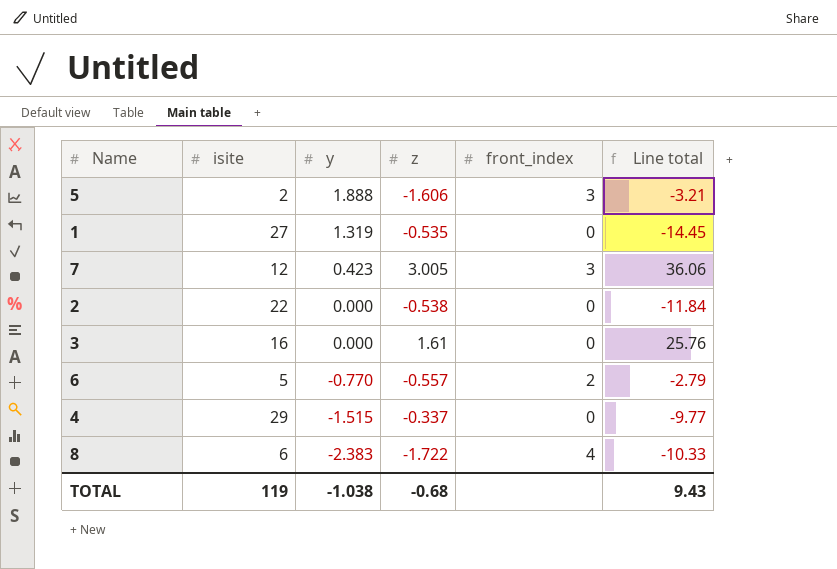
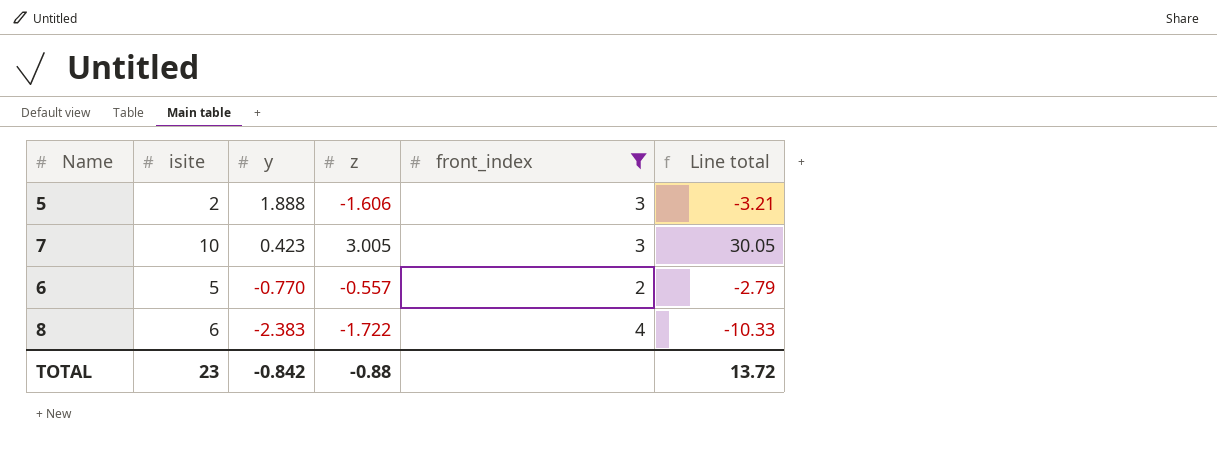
filter: none -> front_index != 0
7 | isite: 12 -> 10
7 | Line total: 36.06 -> 30.05
TOTAL | isite: 119 -> 23
TOTAL | y: -1.038 -> -0.842
TOTAL | z: -0.68 -> -0.88
TOTAL | Line total: 9.43 -> 13.72

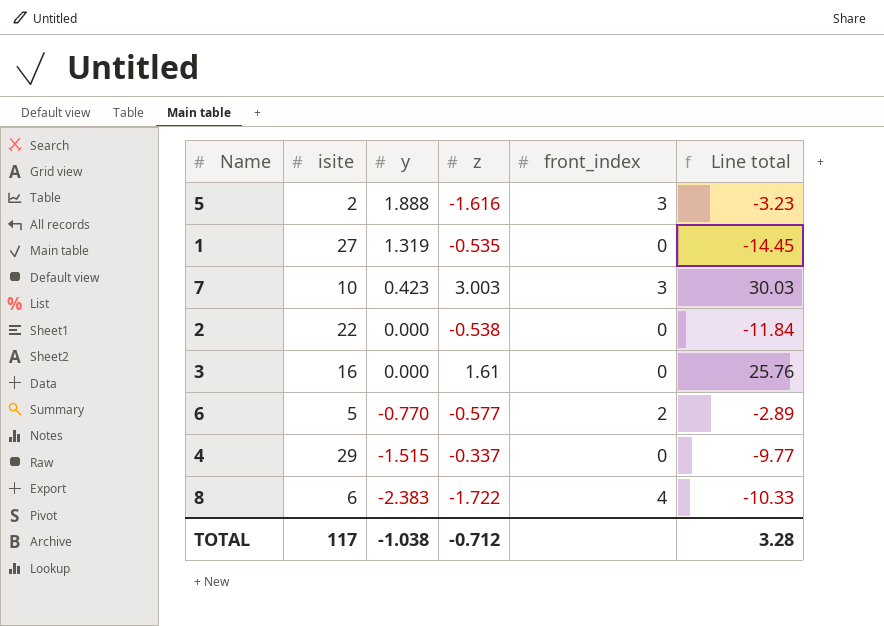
filter: front_index != 0 -> none
5 | z: -1.606 -> -1.616
5 | Line total: -3.21 -> -3.23
7 | z: 3.005 -> 3.003
7 | Line total: 30.05 -> 30.03
6 | z: -0.557 -> -0.577
6 | Line total: -2.79 -> -2.89
TOTAL | isite: 23 -> 117
TOTAL | y: -0.842 -> -1.038
TOTAL | z: -0.88 -> -0.712
TOTAL | Line total: 13.72 -> 3.28

